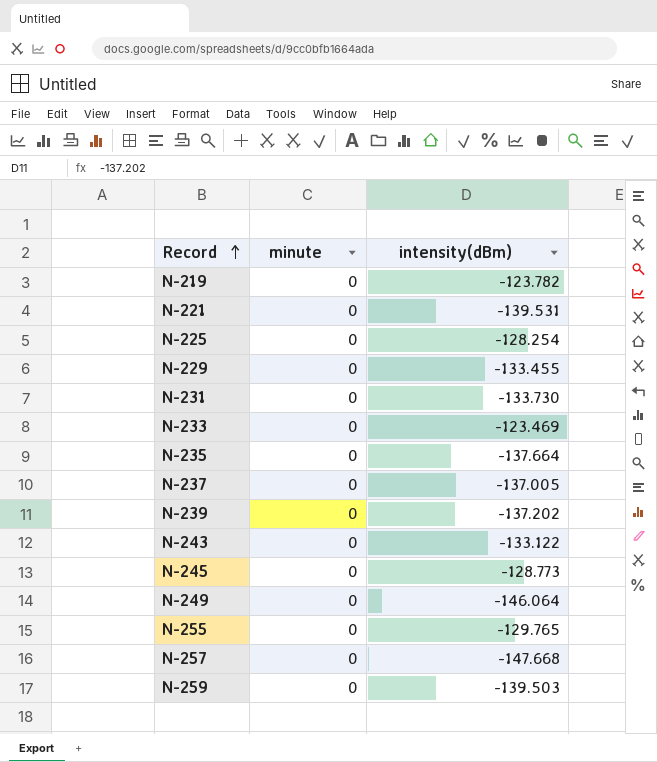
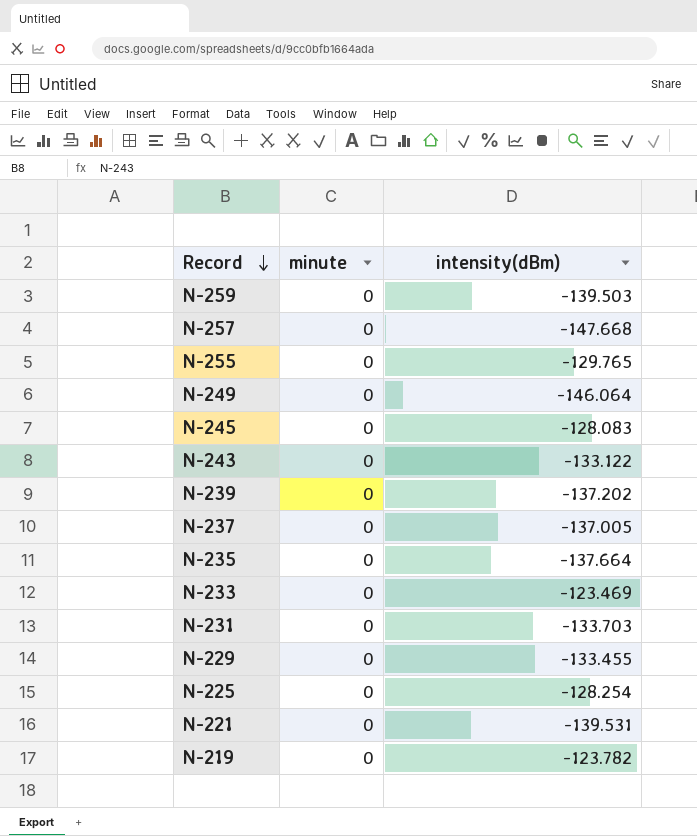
row order: Record ascending -> Record descending
N-245 | intensity(dBm): -128.773 -> -128.083
N-231 | intensity(dBm): -133.730 -> -133.703

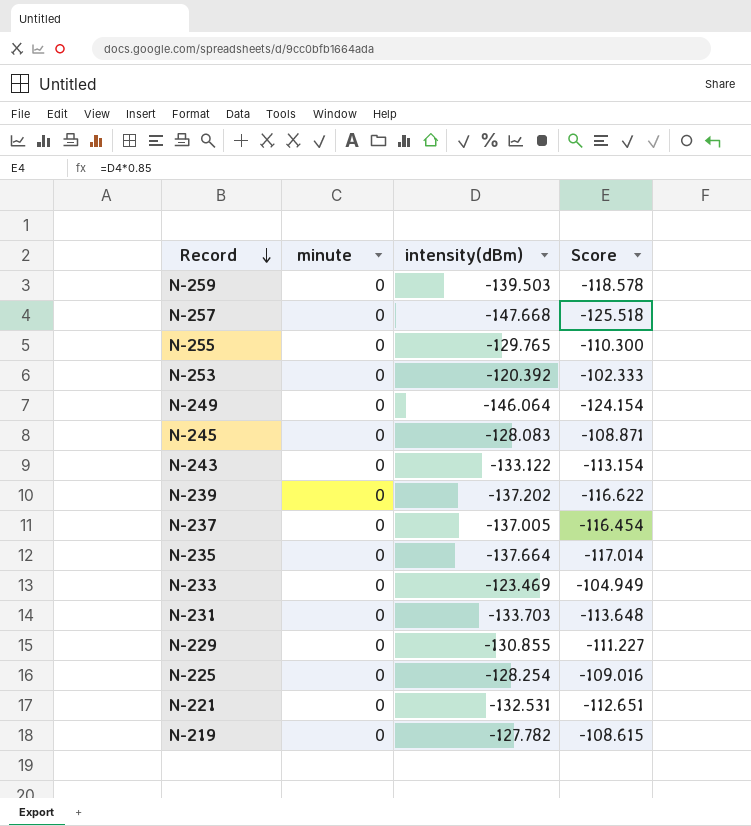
column Score | formula: none -> [intensity(dBm)] * 0.85
row N-253: none -> 0 | -120.392 | -102.333
N-229 | intensity(dBm): -133.455 -> -130.855
N-221 | intensity(dBm): -139.531 -> -132.531
N-219 | intensity(dBm): -123.782 -> -127.782

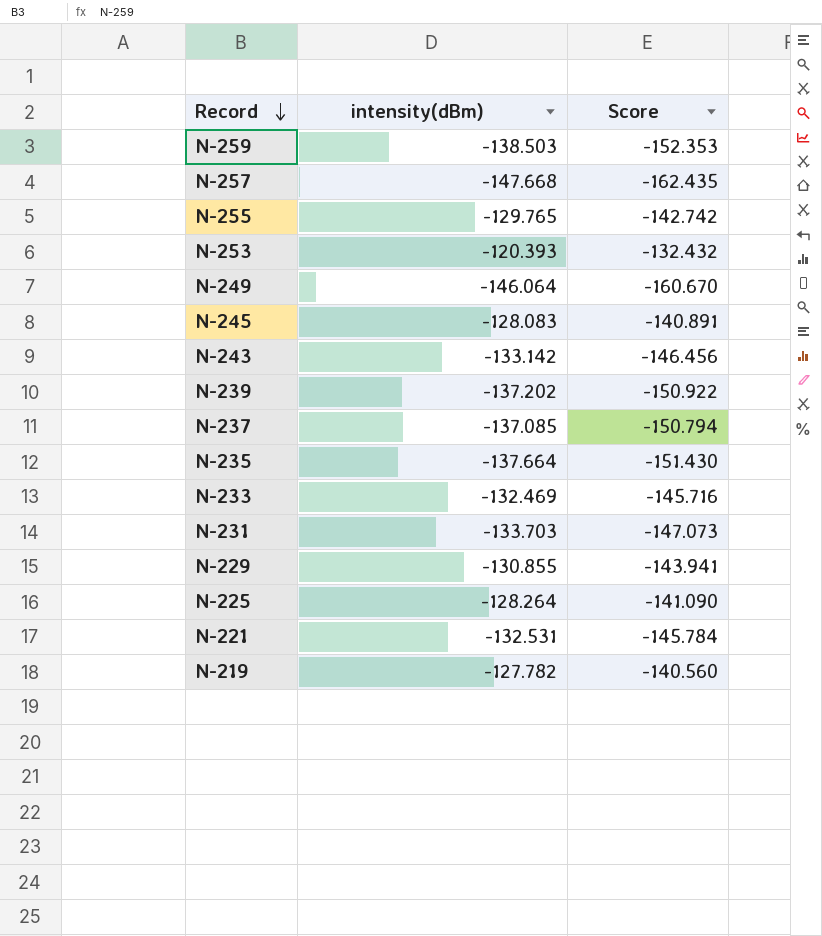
column minute | position: 2 -> none
column Score | formula: [intensity(dBm)] * 0.85 -> [intensity(dBm)] * 1.1
N-259 | intensity(dBm): -139.503 -> -138.503
N-253 | intensity(dBm): -120.392 -> -120.393
N-243 | intensity(dBm): -133.122 -> -133.142
N-237 | intensity(dBm): -137.005 -> -137.085
N-233 | intensity(dBm): -123.469 -> -132.469
N-225 | intensity(dBm): -128.254 -> -128.264

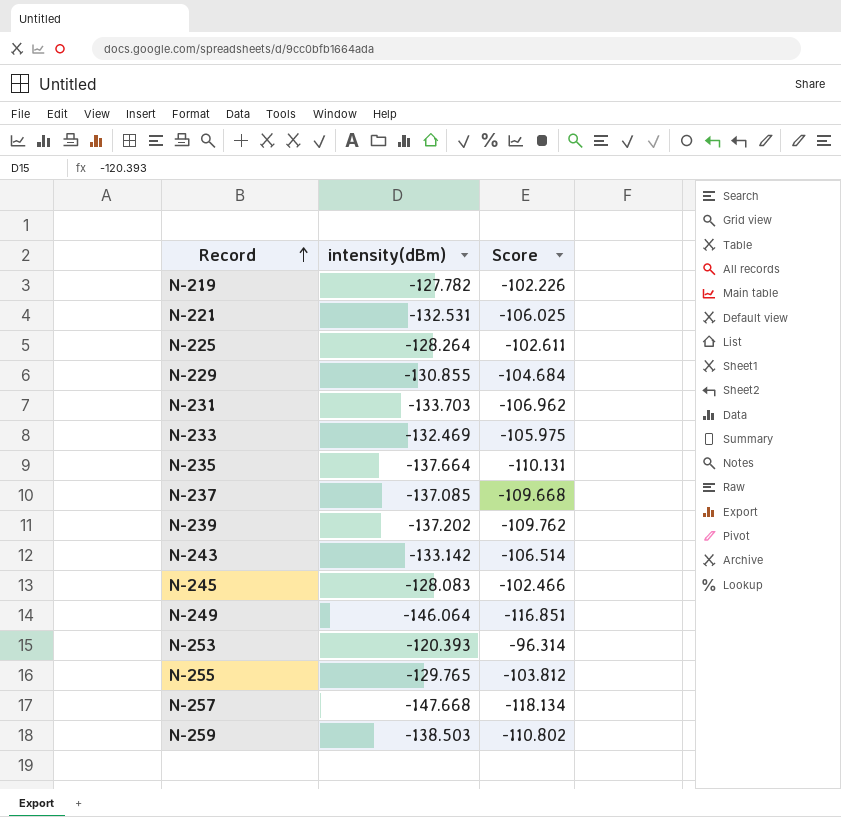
row order: Record descending -> Record ascending
column Score | formula: [intensity(dBm)] * 1.1 -> [intensity(dBm)] * 0.8

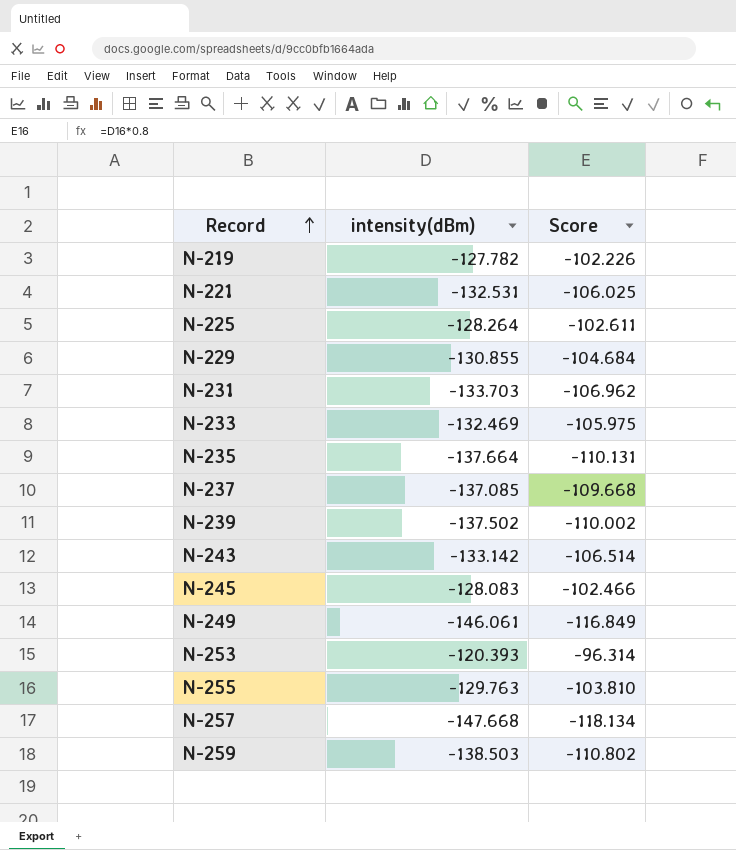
N-239 | intensity(dBm): -137.202 -> -137.502
N-239 | Score: -109.762 -> -110.002
N-249 | intensity(dBm): -146.064 -> -146.061
N-249 | Score: -116.851 -> -116.849
N-255 | intensity(dBm): -129.765 -> -129.763
N-255 | Score: -103.812 -> -103.810

